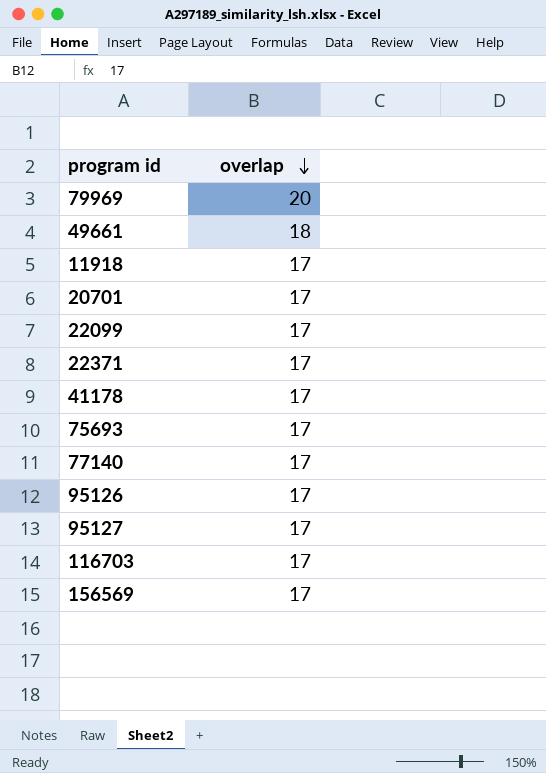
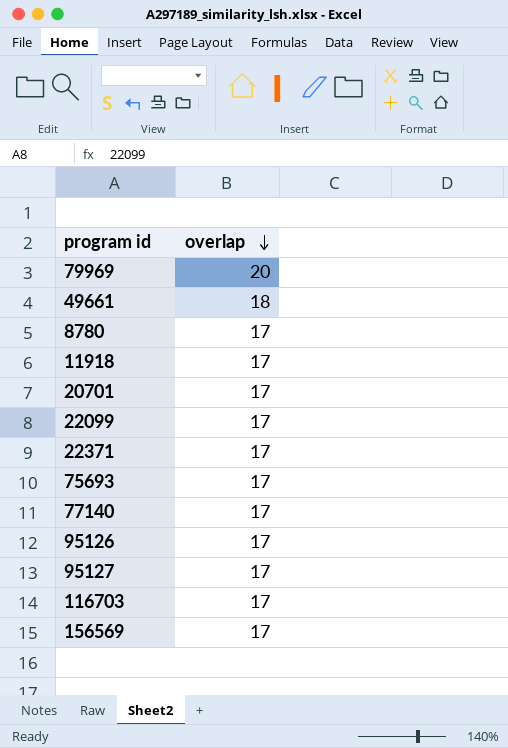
row 41178: 17 -> none
row 8780: none -> 17

